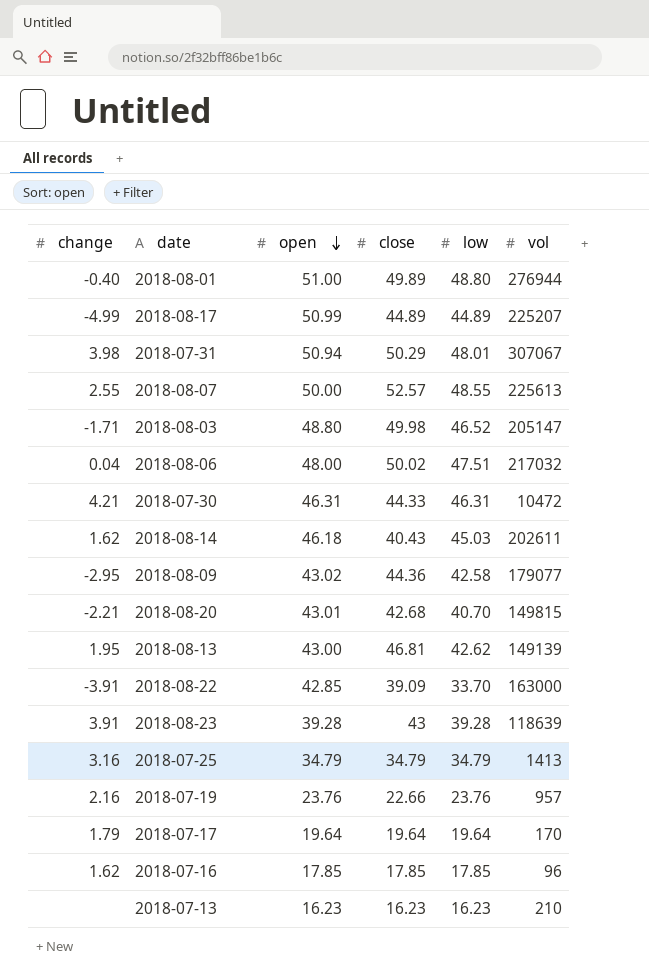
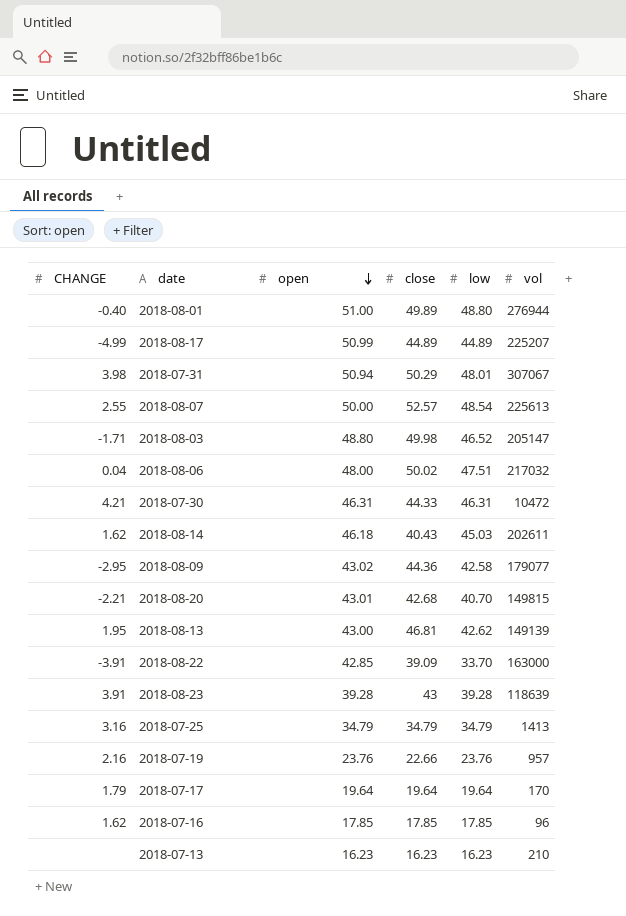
column name: change -> CHANGE
2018-08-07 | low: 48.55 -> 48.54

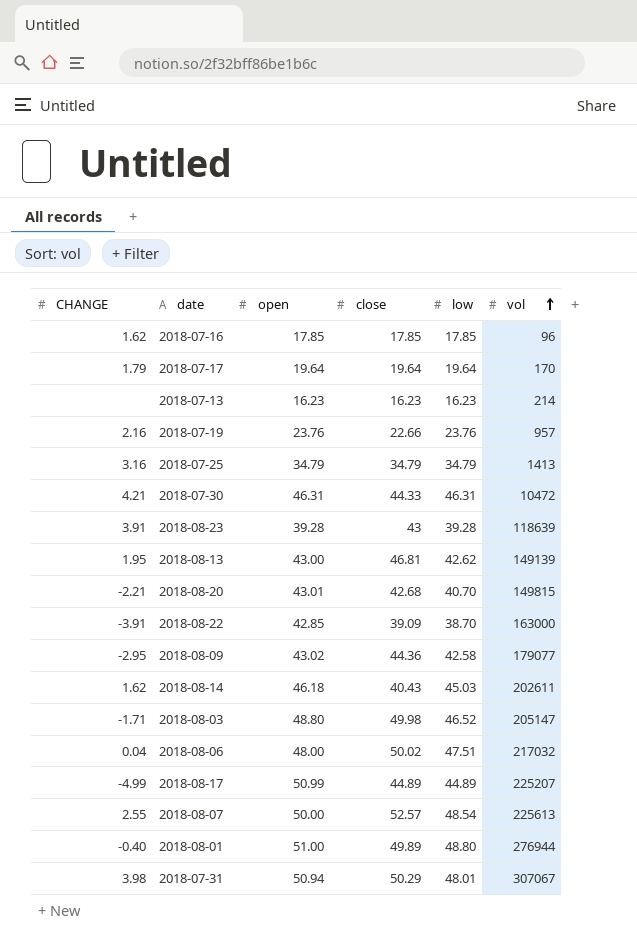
row order: open descending -> vol ascending
2018-07-13 | vol: 210 -> 214
2018-08-22 | low: 33.70 -> 38.70

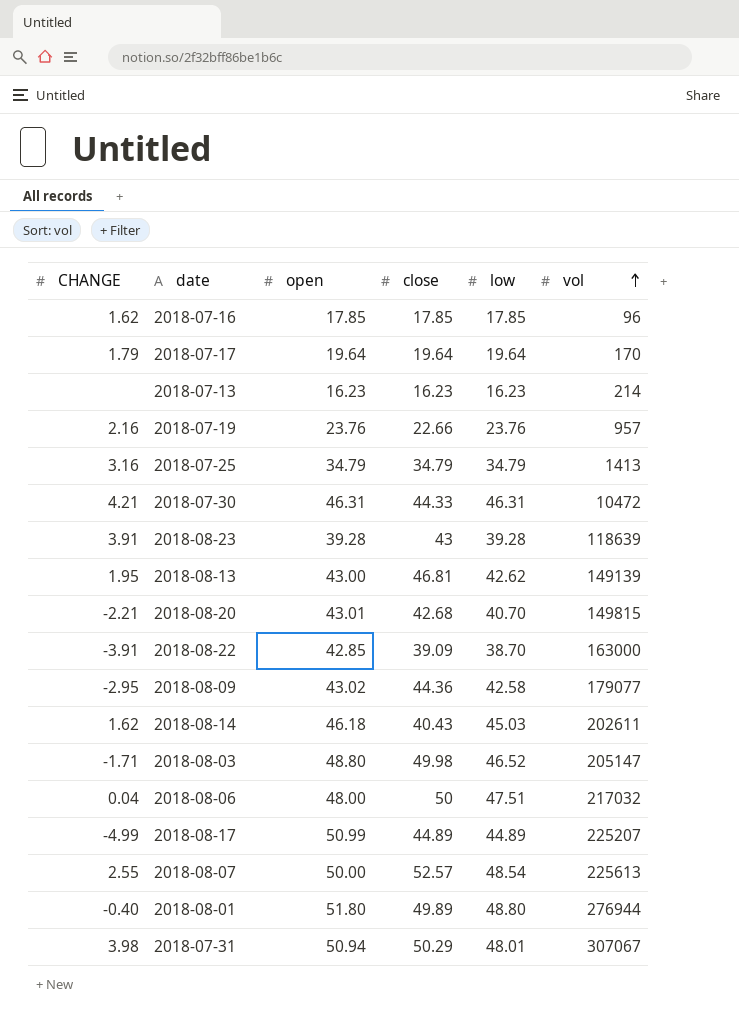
2018-08-06 | close: 50.02 -> 50
2018-08-01 | open: 51.00 -> 51.80

